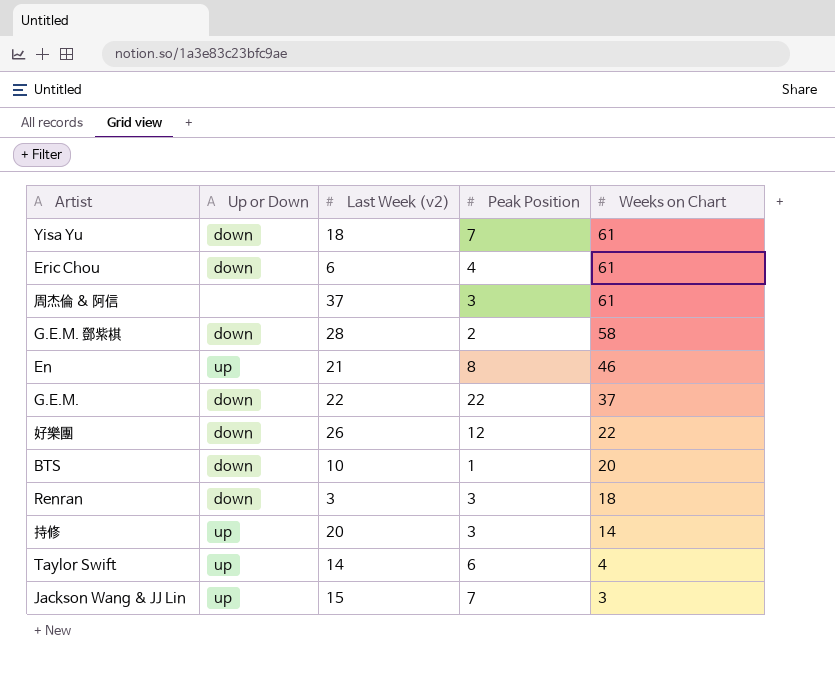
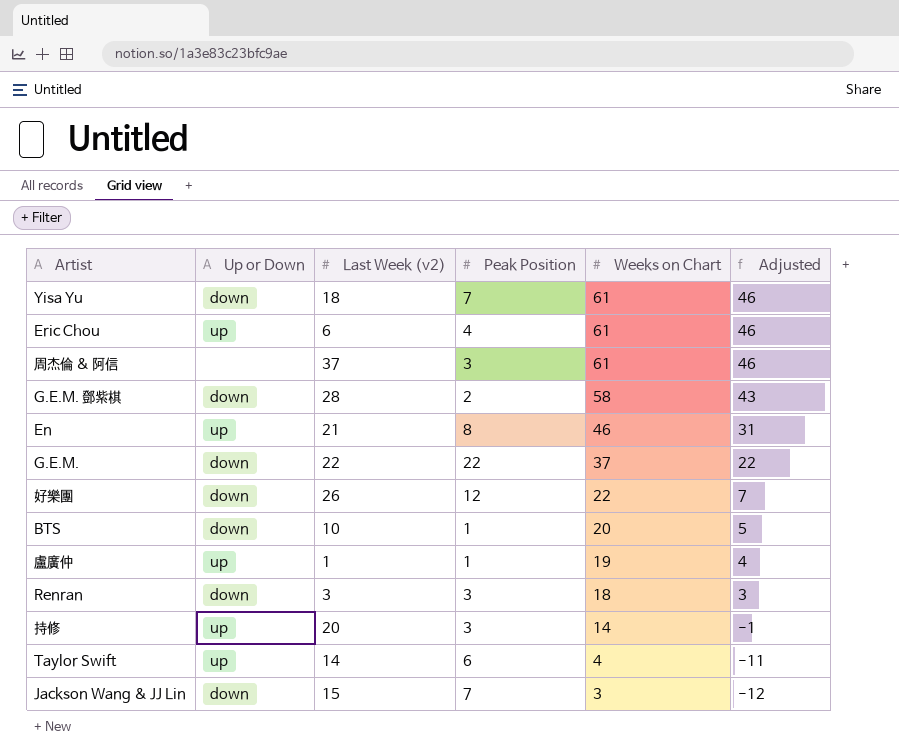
column Adjusted | formula: none -> [Weeks on Chart] - 15
Eric Chou | Up or Down: down -> up
row 盧廣仲: none -> up | 1 | 1 | 19 | 4
Jackson Wang & JJ Lin | Up or Down: up -> down

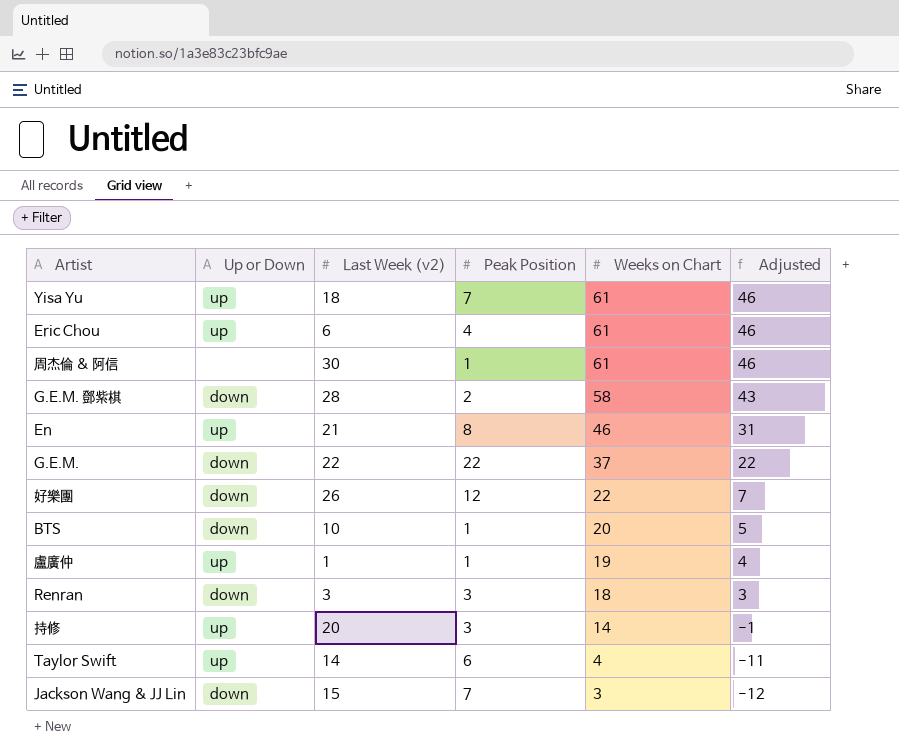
Yisa Yu | Up or Down: down -> up
周杰倫 & 阿信 | Last Week (v2): 37 -> 30
周杰倫 & 阿信 | Peak Position: 3 -> 1

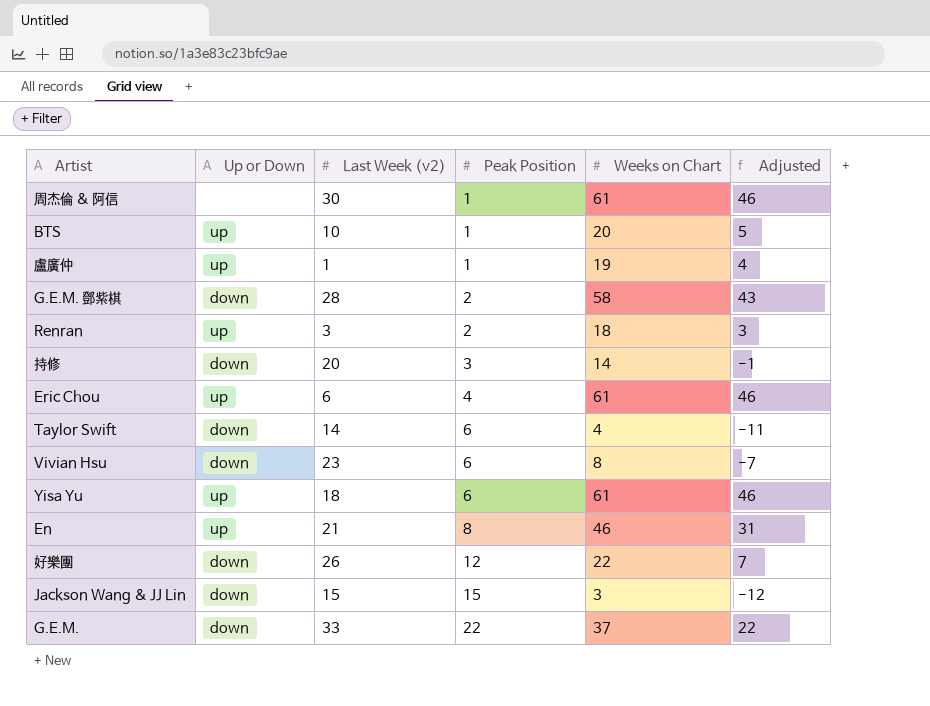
row order: Weeks on Chart descending -> Peak Position ascending
BTS | Up or Down: down -> up
Renran | Up or Down: down -> up
Renran | Peak Position: 3 -> 2
持修 | Up or Down: up -> down
Taylor Swift | Up or Down: up -> down
row Vivian Hsu: none -> down | 23 | 6 | 8 | -7
Yisa Yu | Peak Position: 7 -> 6
Jackson Wang & JJ Lin | Peak Position: 7 -> 15
G.E.M. | Last Week (v2): 22 -> 33

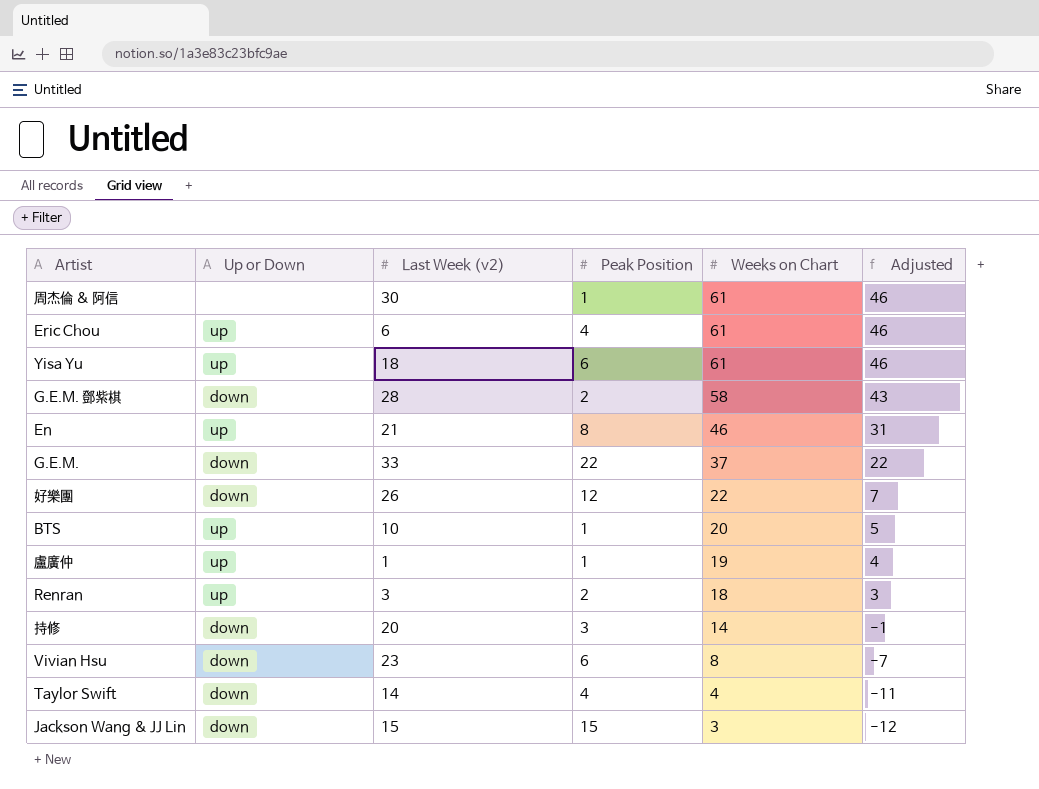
row order: Peak Position ascending -> Weeks on Chart descending
Taylor Swift | Peak Position: 6 -> 4

